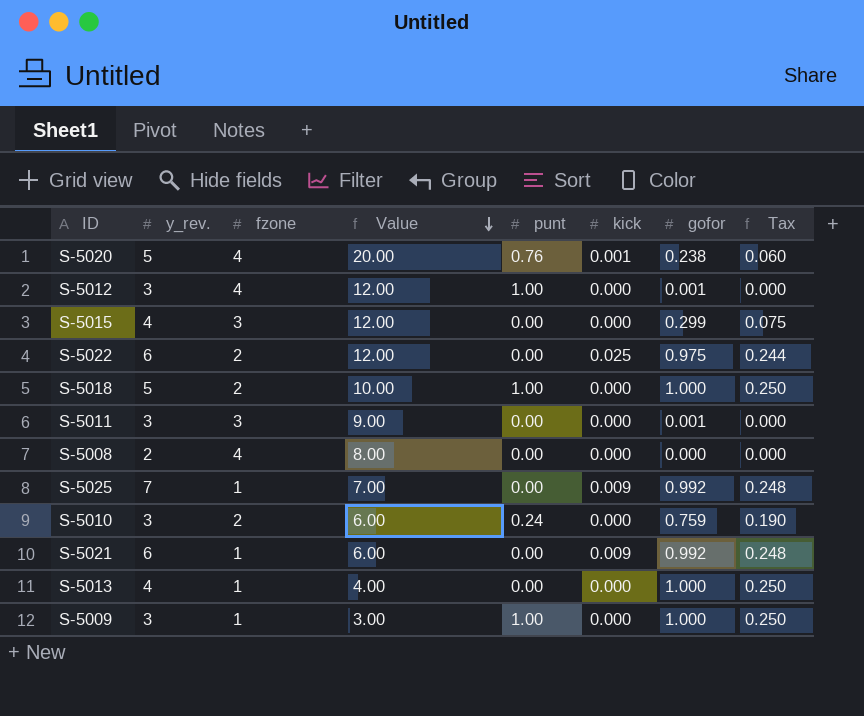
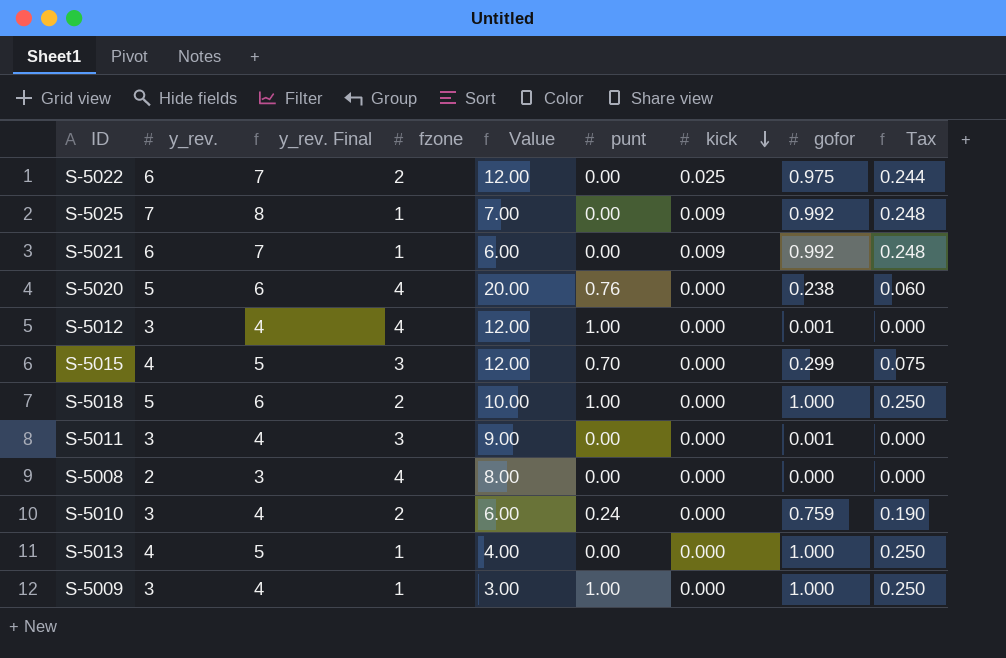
row order: Value descending -> kick descending
column y_rev. Final | formula: none -> [y_rev.] + 1
S-5020 | kick: 0.001 -> 0.000
S-5015 | punt: 0.00 -> 0.70

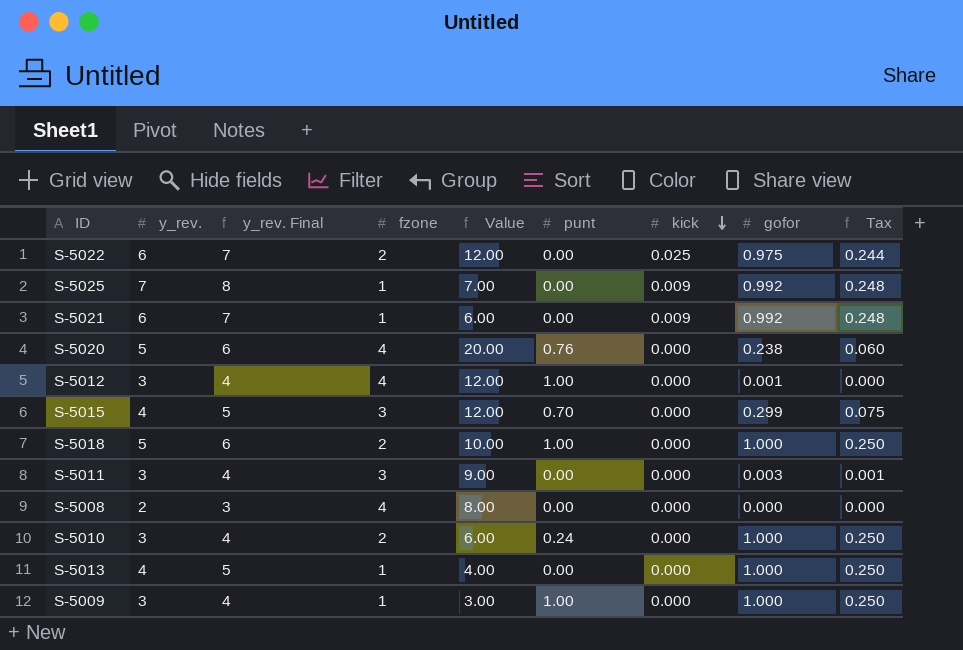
S-5011 | gofor: 0.001 -> 0.003
S-5011 | Tax: 0.000 -> 0.001
S-5010 | gofor: 0.759 -> 1.000
S-5010 | Tax: 0.190 -> 0.250

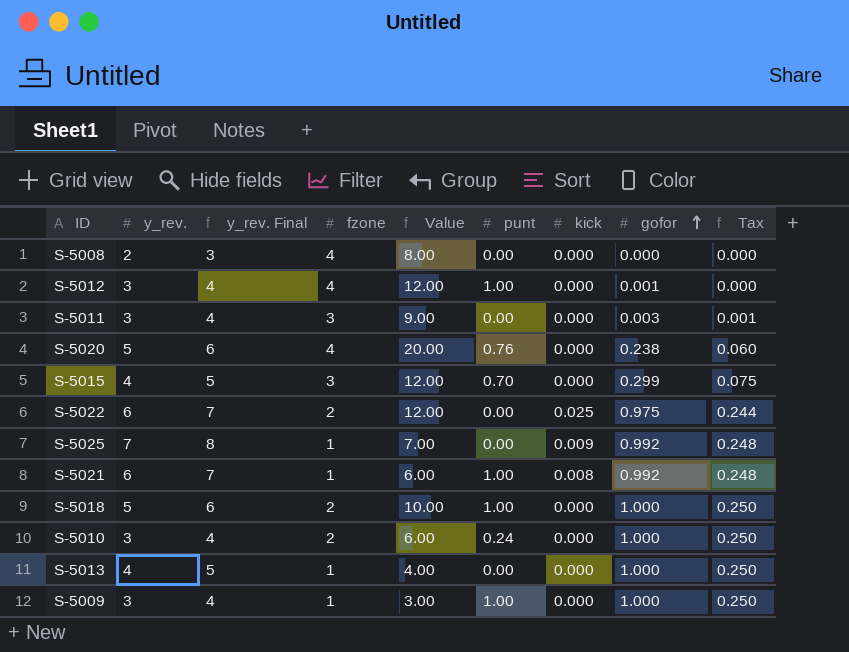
row order: kick descending -> gofor ascending
S-5021 | punt: 0.00 -> 1.00
S-5021 | kick: 0.009 -> 0.008

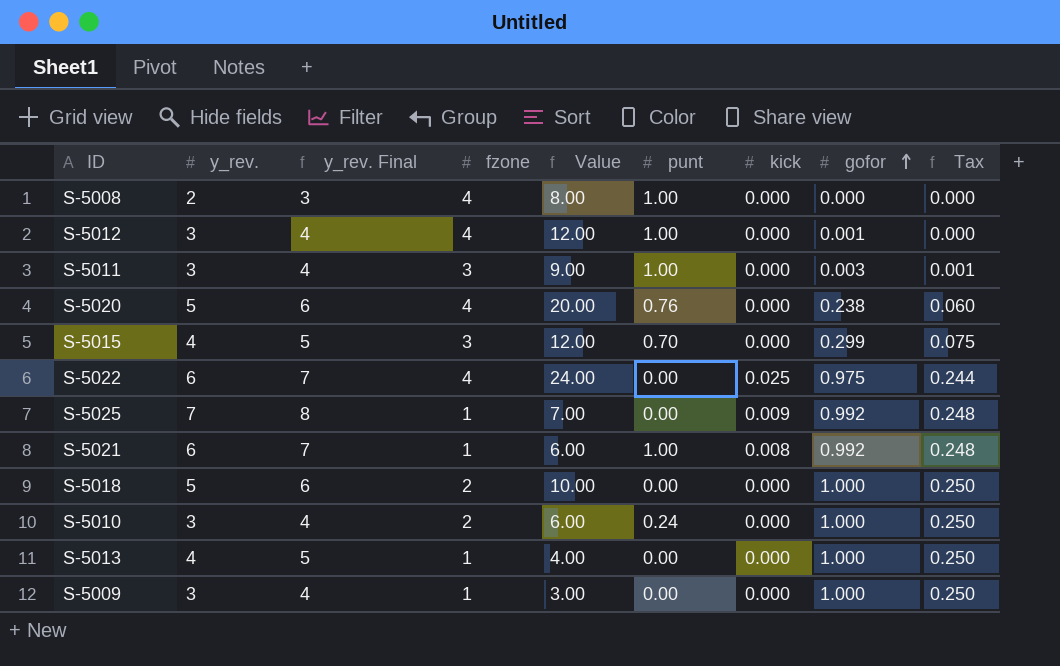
S-5008 | punt: 0.00 -> 1.00
S-5011 | punt: 0.00 -> 1.00
S-5022 | fzone: 2 -> 4
S-5022 | Value: 12.00 -> 24.00
S-5018 | punt: 1.00 -> 0.00
S-5009 | punt: 1.00 -> 0.00

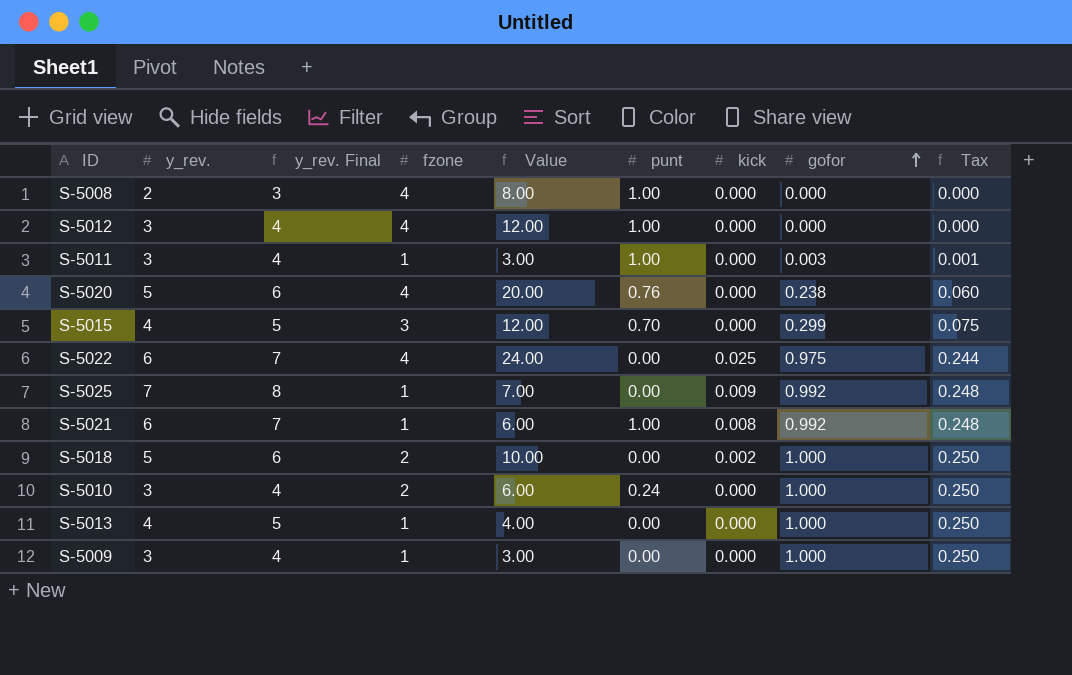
S-5012 | gofor: 0.001 -> 0.000
S-5011 | fzone: 3 -> 1
S-5011 | Value: 9.00 -> 3.00
S-5018 | kick: 0.000 -> 0.002

